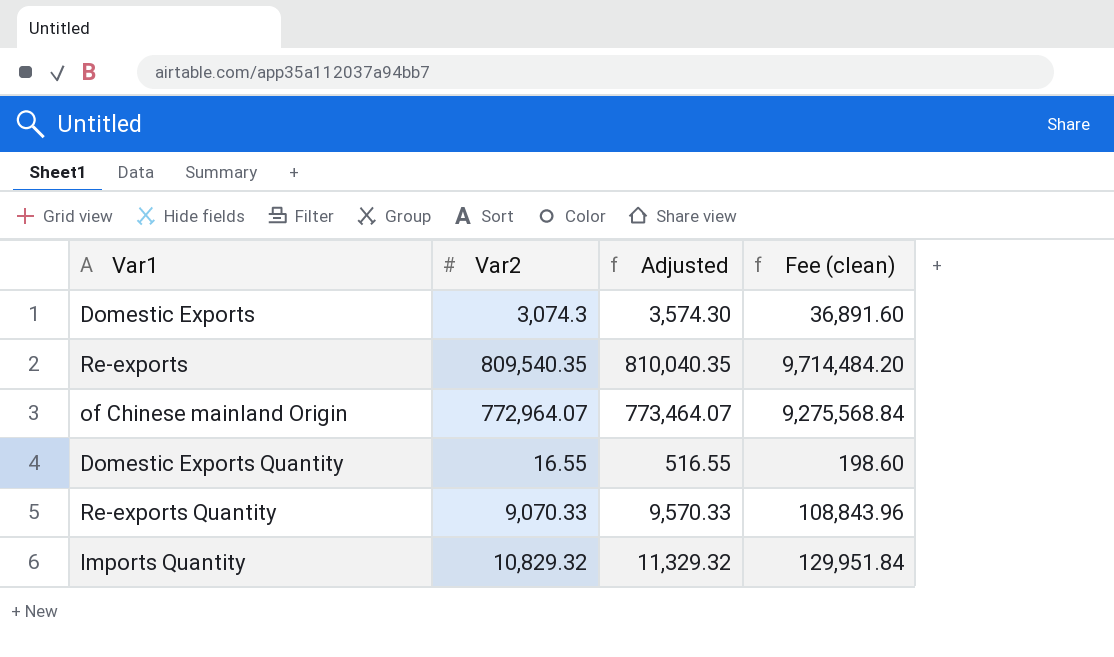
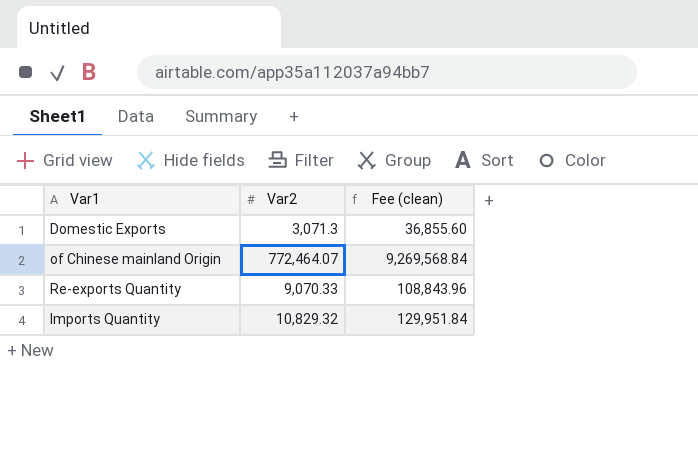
column Adjusted | formula: [Var2] + 500 -> none
row Re-exports: 809,540.35 | 810,040.35 | 9,714,484.20 -> none
row Domestic Exports Quantity: 16.55 | 516.55 | 198.60 -> none
Domestic Exports | Var2: 3,074.3 -> 3,071.3
Domestic Exports | Fee (clean): 36,891.60 -> 36,855.60
of Chinese mainland Origin | Var2: 772,964.07 -> 772,464.07
of Chinese mainland Origin | Fee (clean): 9,275,568.84 -> 9,269,568.84

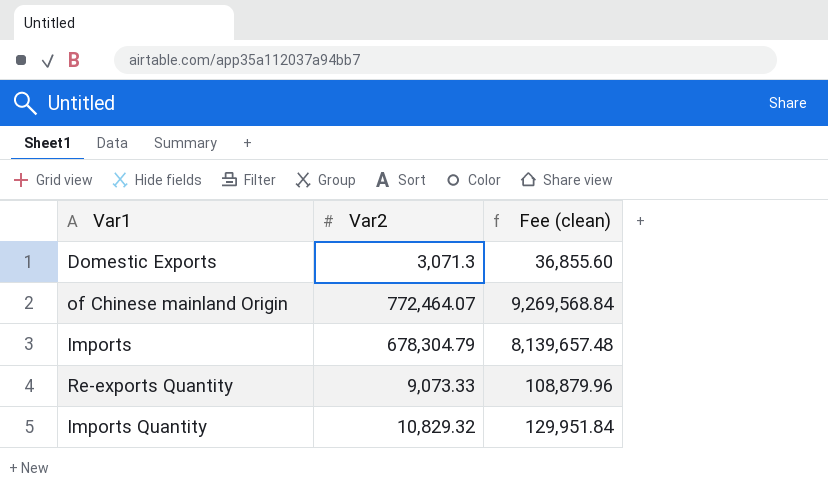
row Imports: none -> 678,304.79 | 8,139,657.48
Re-exports Quantity | Var2: 9,070.33 -> 9,073.33
Re-exports Quantity | Fee (clean): 108,843.96 -> 108,879.96

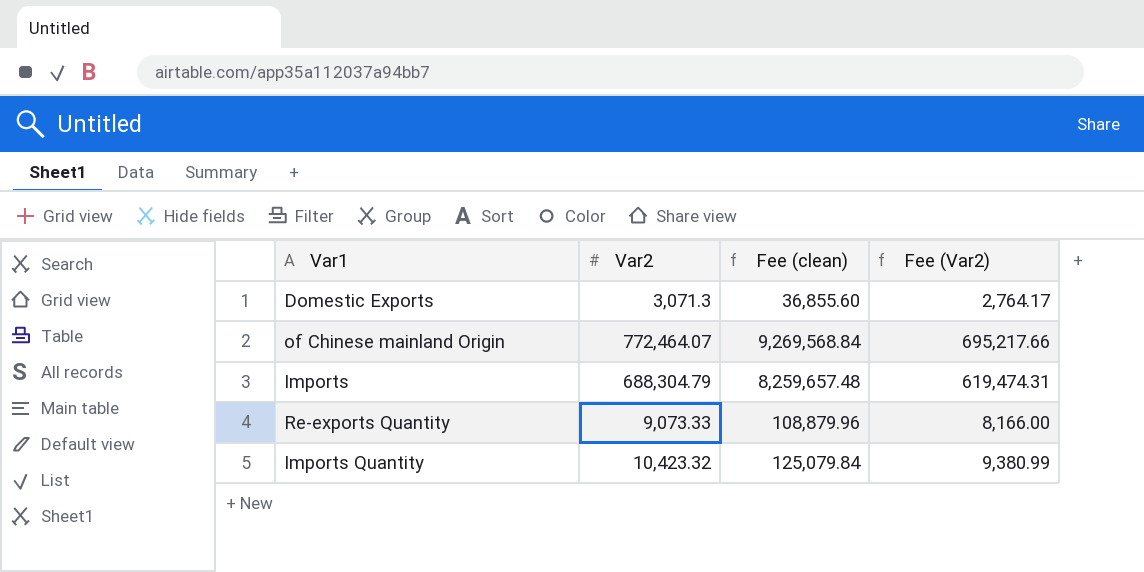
column Fee (Var2) | formula: none -> [Var2] * 0.9
Imports | Var2: 678,304.79 -> 688,304.79
Imports | Fee (clean): 8,139,657.48 -> 8,259,657.48
Imports Quantity | Var2: 10,829.32 -> 10,423.32
Imports Quantity | Fee (clean): 129,951.84 -> 125,079.84

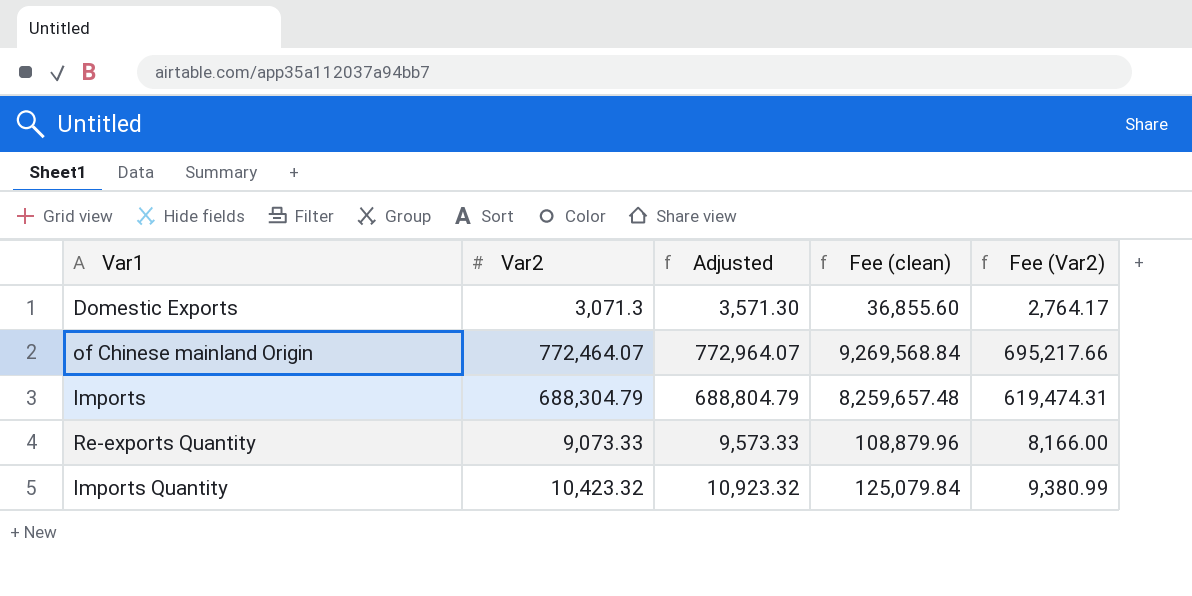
column Adjusted | formula: none -> [Var2] + 500

